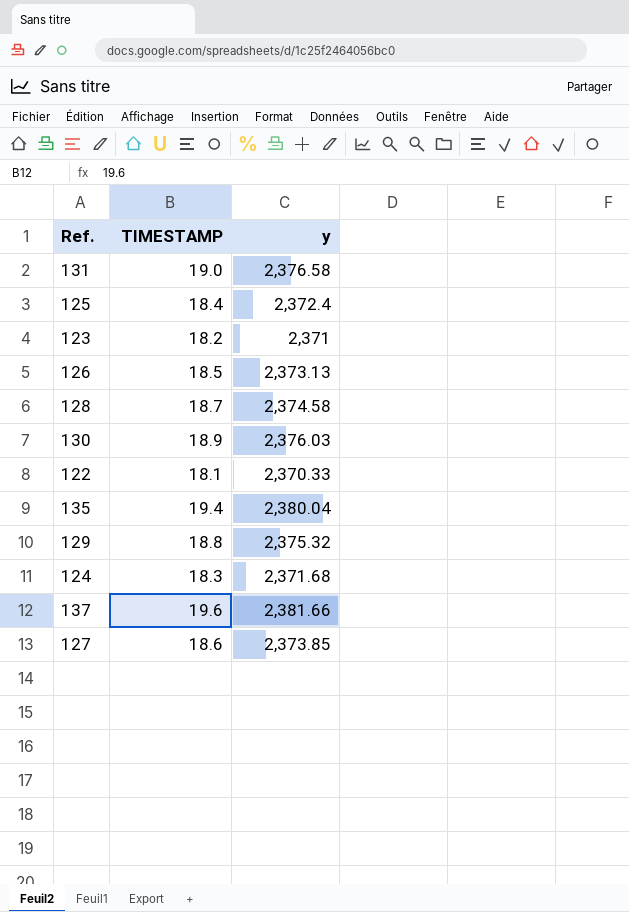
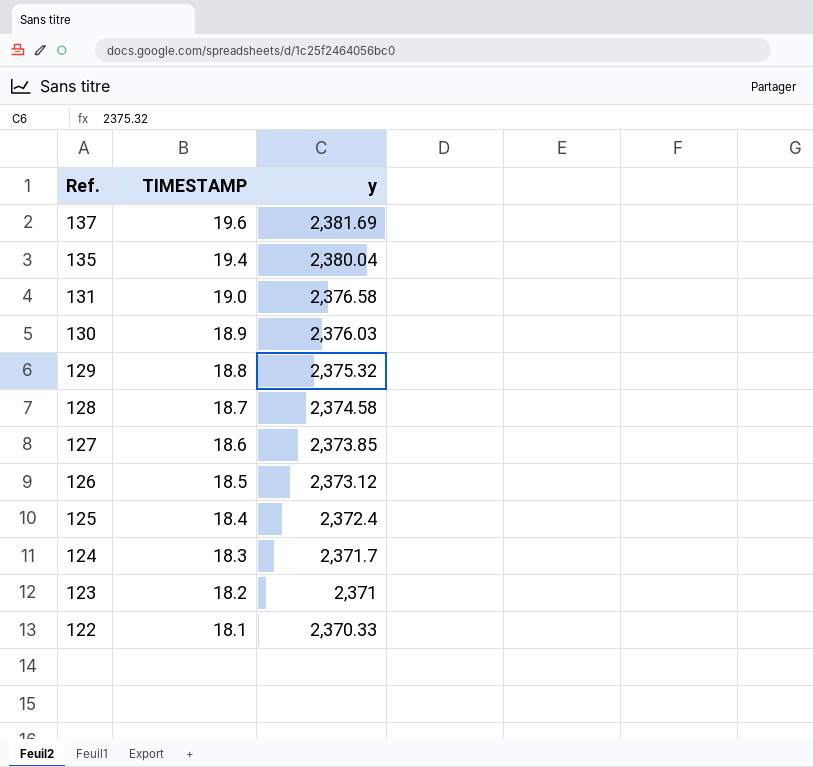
row order: none -> Ref. descending
137 | y: 2,381.66 -> 2,381.69
126 | y: 2,373.13 -> 2,373.12
124 | y: 2,371.68 -> 2,371.7

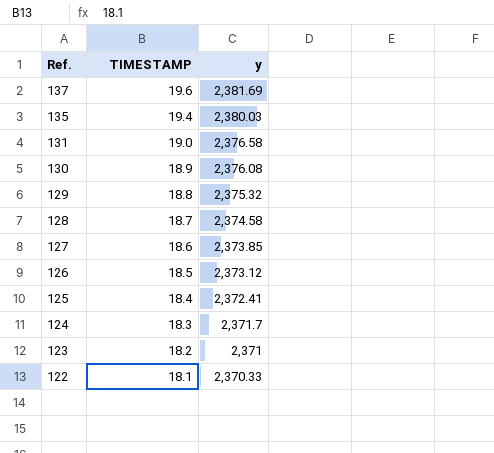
135 | y: 2,380.04 -> 2,380.03
130 | y: 2,376.03 -> 2,376.08
125 | y: 2,372.4 -> 2,372.41

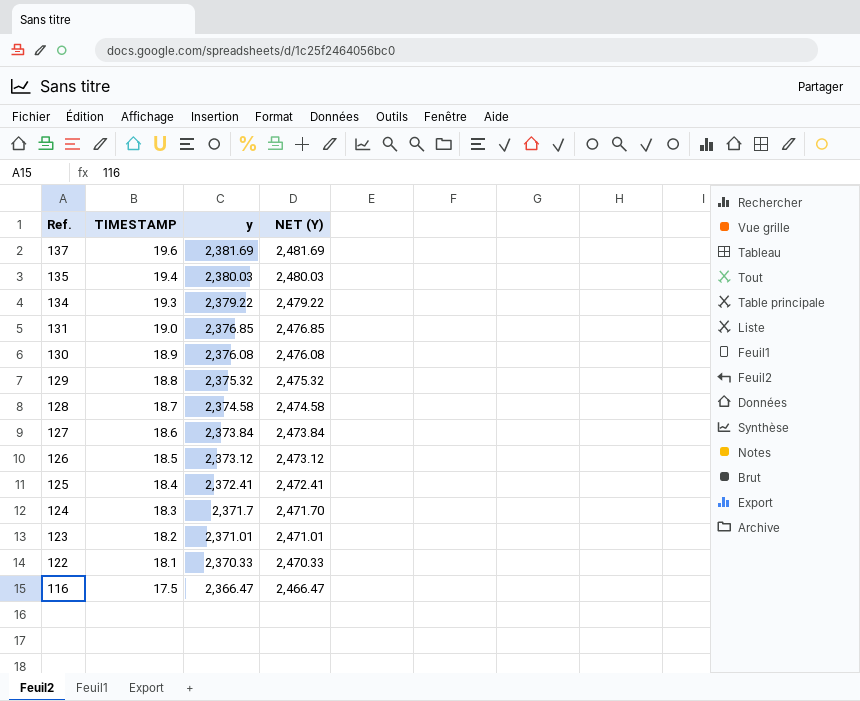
column NET (Y) | formula: none -> [y] + 100
row 134: none -> 19.3 | 2,379.22 | 2,479.22
131 | y: 2,376.58 -> 2,376.85
127 | y: 2,373.85 -> 2,373.84
123 | y: 2,371 -> 2,371.01
row 116: none -> 17.5 | 2,366.47 | 2,466.47

